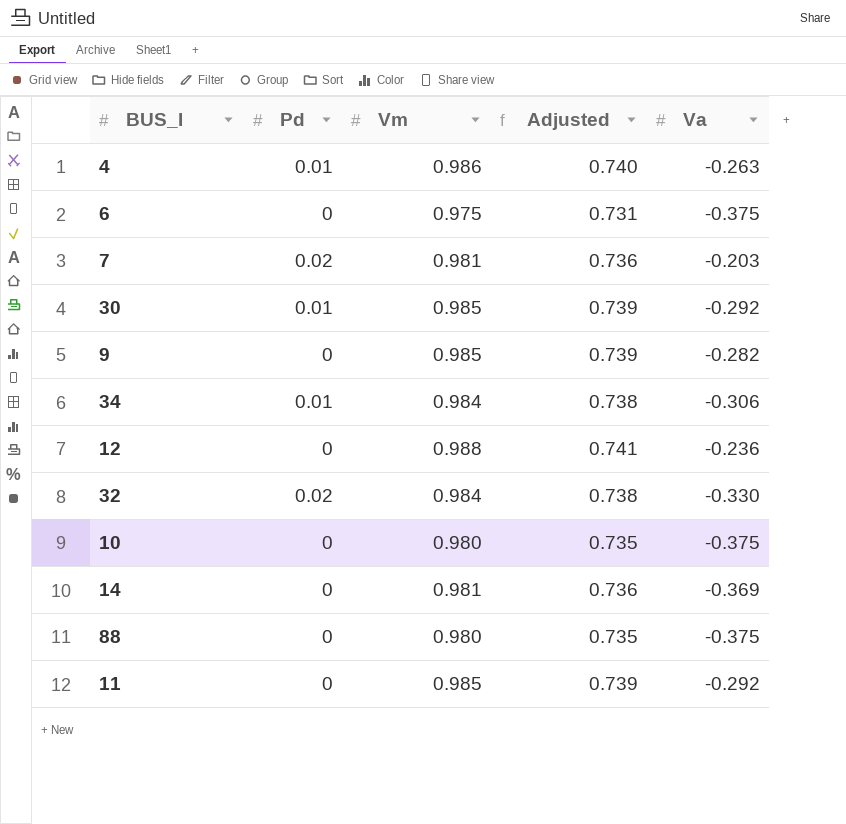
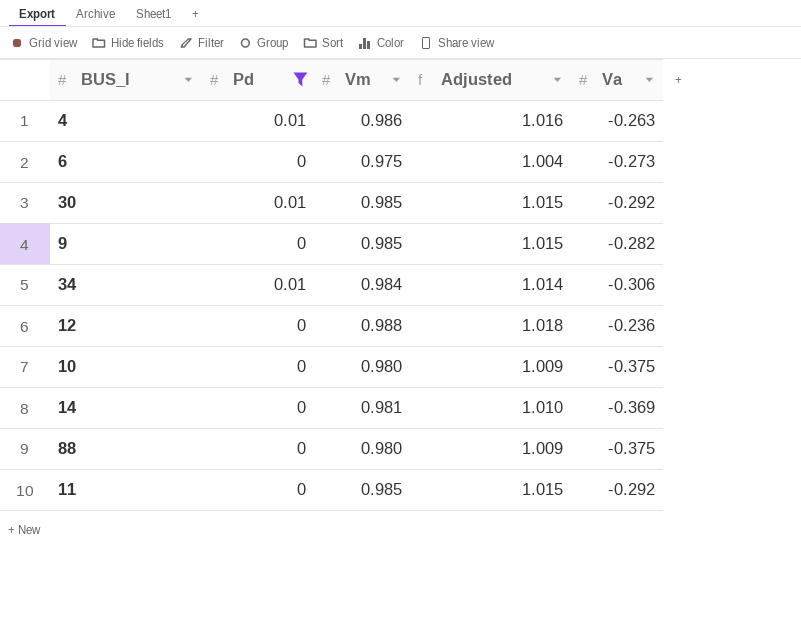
filter: none -> Pd != 0.02
column Adjusted | formula: [Vm] * 0.75 -> [Vm] * 1.03
6 | Va: -0.375 -> -0.273

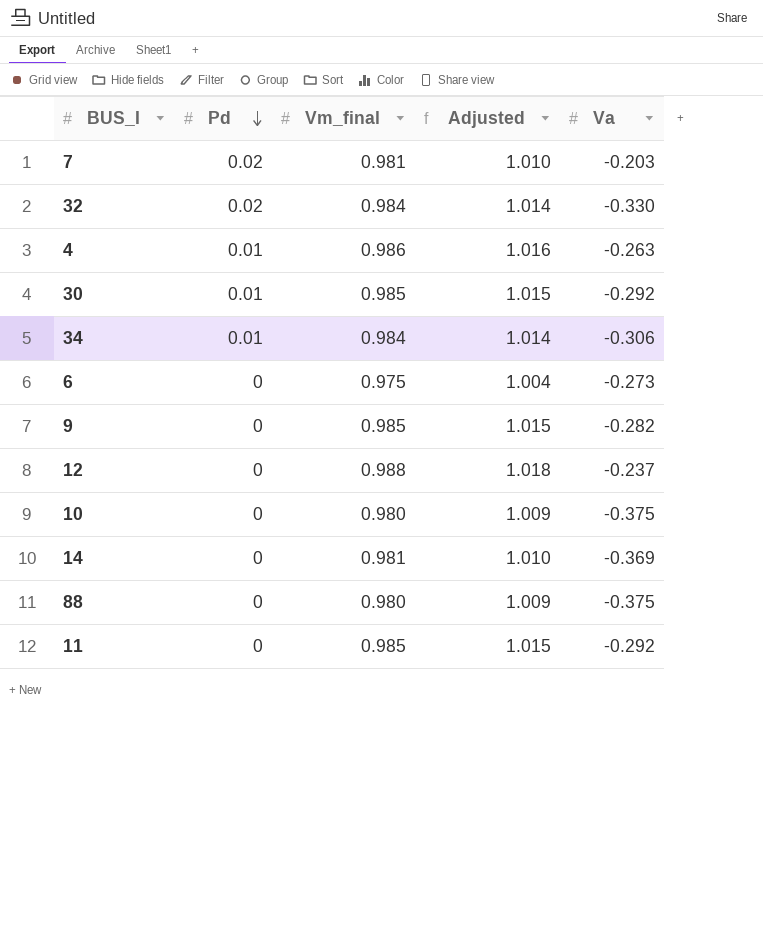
filter: Pd != 0.02 -> none
row order: none -> Pd descending
column name: Vm -> Vm_final
12 | Va: -0.236 -> -0.237

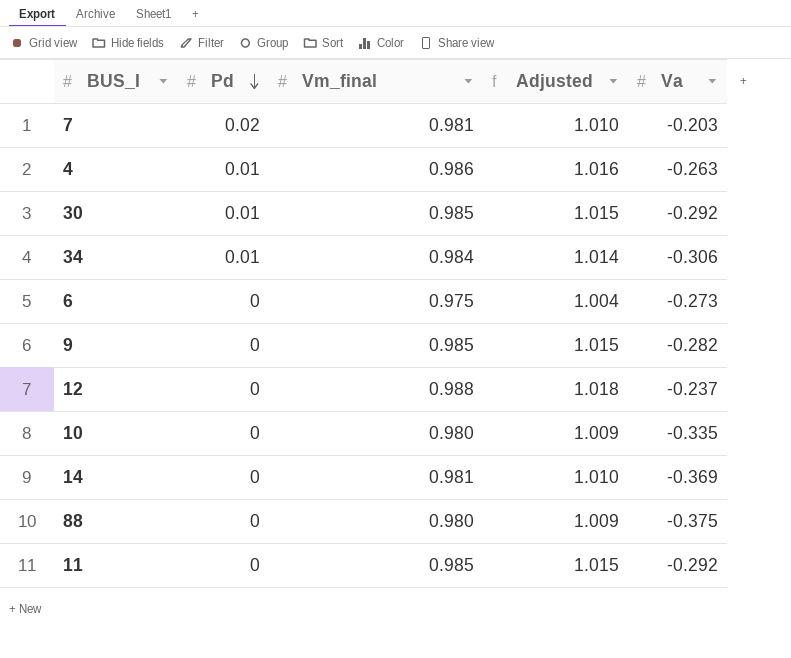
row 32: 0.02 | 0.984 | 1.014 | -0.330 -> none
10 | Va: -0.375 -> -0.335

